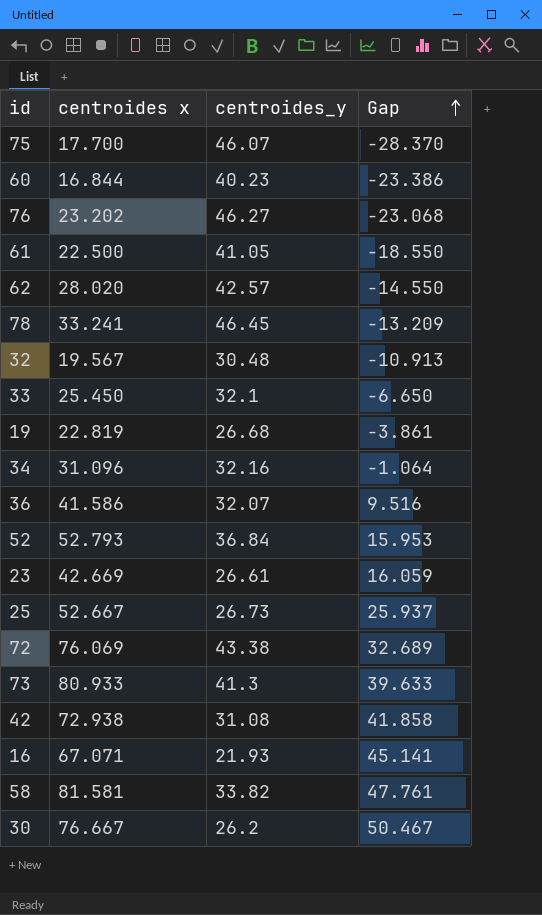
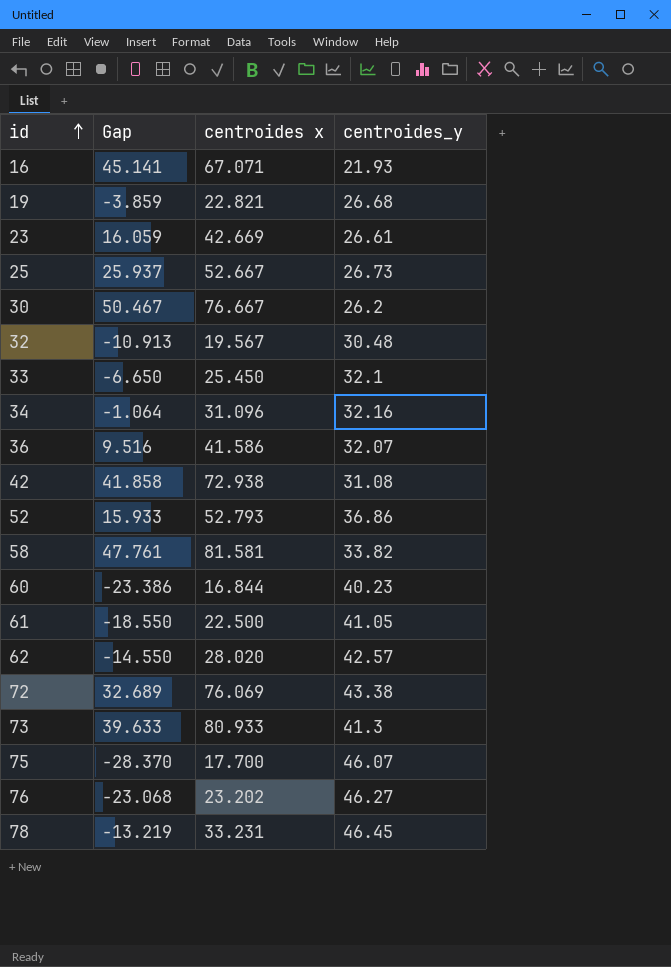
row order: Gap ascending -> id ascending
column Gap | position: 4 -> 2
19 | Gap: -3.861 -> -3.859
19 | centroides x: 22.819 -> 22.821
52 | Gap: 15.953 -> 15.933
52 | centroides_y: 36.84 -> 36.86
78 | Gap: -13.209 -> -13.219
78 | centroides x: 33.241 -> 33.231

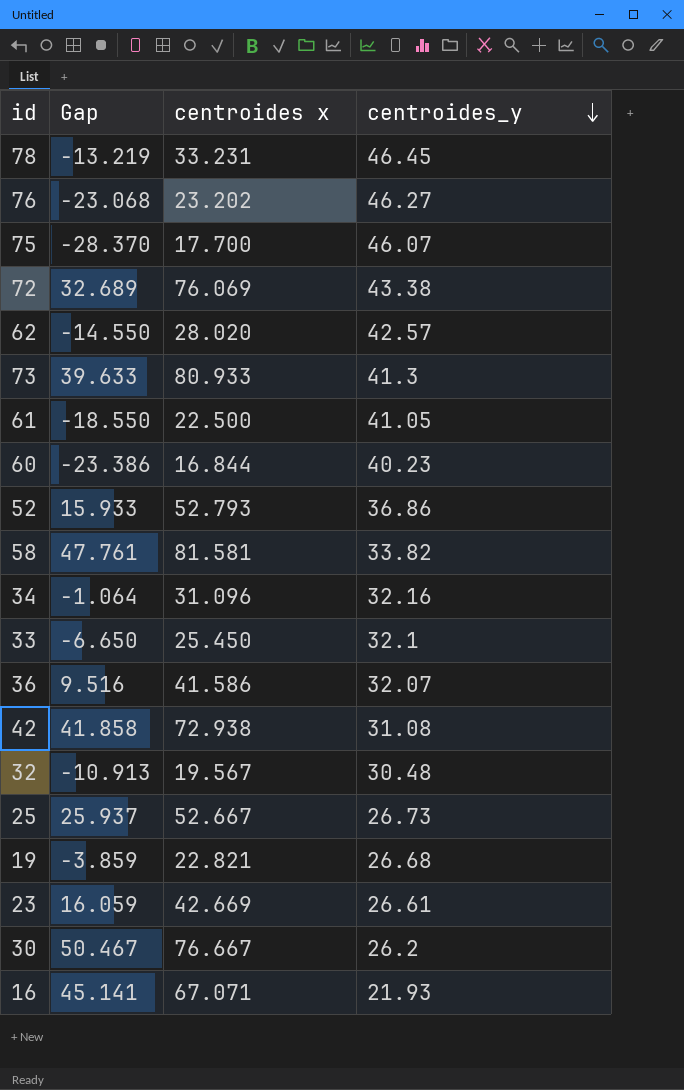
row order: id ascending -> centroides_y descending

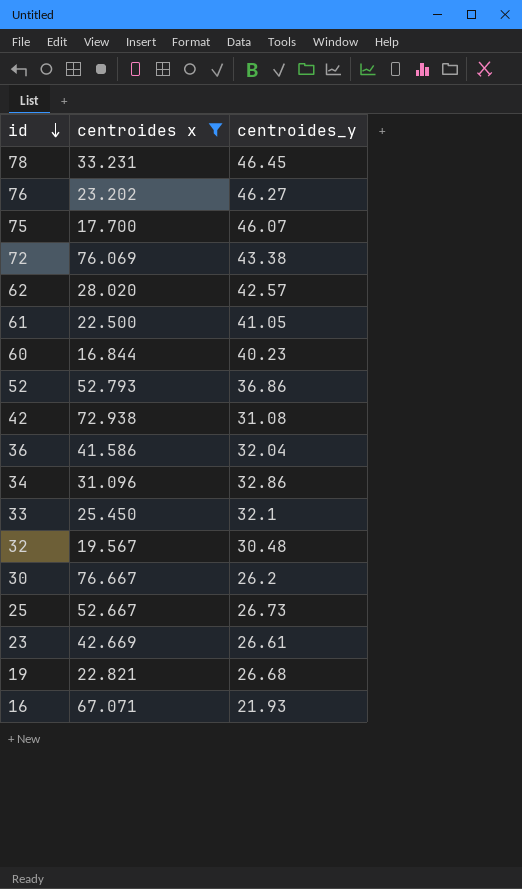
filter: none -> centroides x <= 76.667
row order: centroides_y descending -> id descending
column Gap | formula: [centroides x] - [centroides_y] -> none
36 | centroides_y: 32.07 -> 32.04
34 | centroides_y: 32.16 -> 32.86

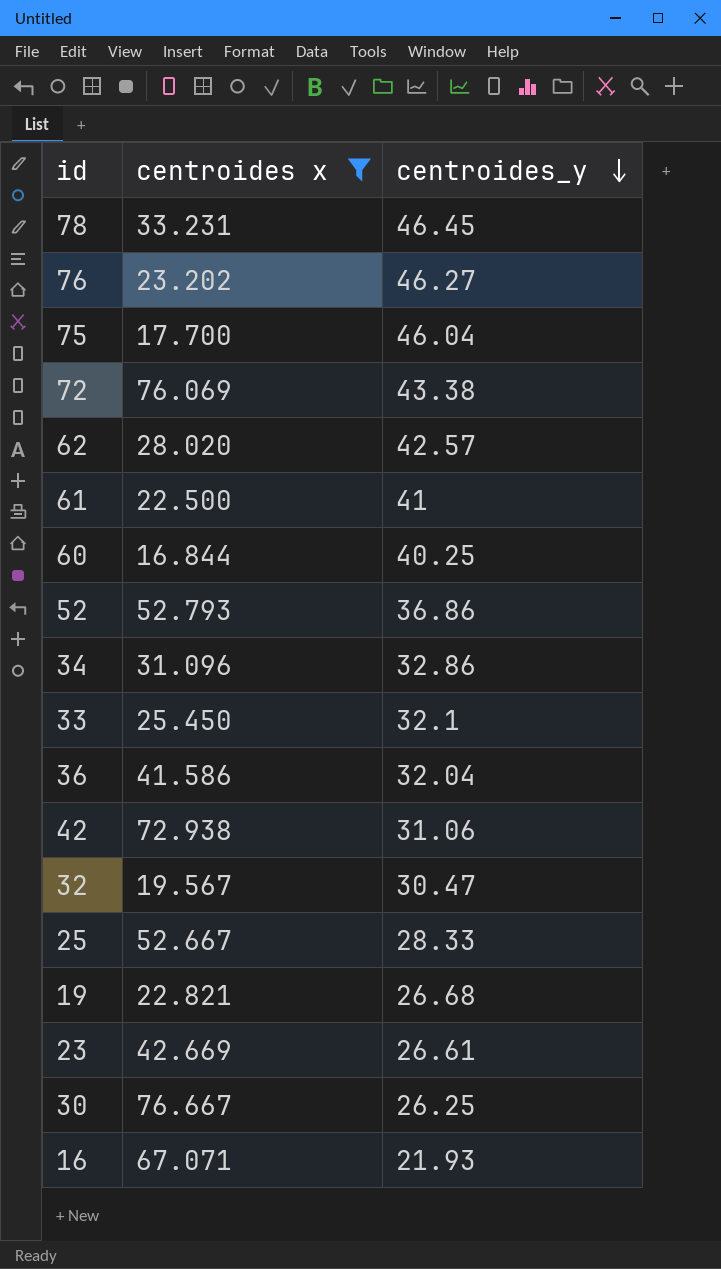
row order: id descending -> centroides_y descending
75 | centroides_y: 46.07 -> 46.04
61 | centroides_y: 41.05 -> 41
60 | centroides_y: 40.23 -> 40.25
42 | centroides_y: 31.08 -> 31.06
32 | centroides_y: 30.48 -> 30.47
25 | centroides_y: 26.73 -> 28.33
30 | centroides_y: 26.2 -> 26.25

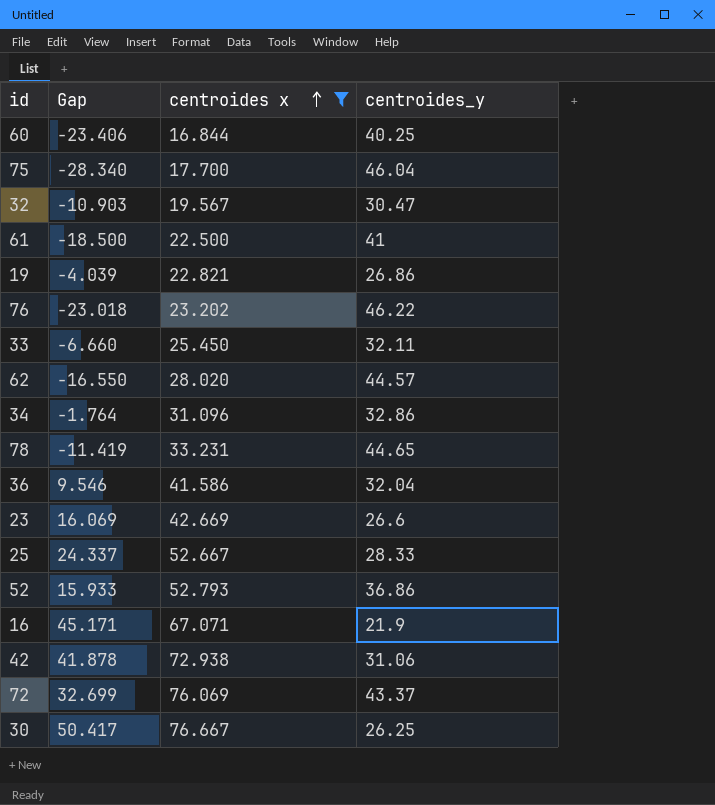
row order: centroides_y descending -> centroides x ascending
column Gap | formula: none -> [centroides x] - [centroides_y]
19 | centroides_y: 26.68 -> 26.86
76 | centroides_y: 46.27 -> 46.22
33 | centroides_y: 32.1 -> 32.11
62 | centroides_y: 42.57 -> 44.57
78 | centroides_y: 46.45 -> 44.65
23 | centroides_y: 26.61 -> 26.6
16 | centroides_y: 21.93 -> 21.9
72 | centroides_y: 43.38 -> 43.37

